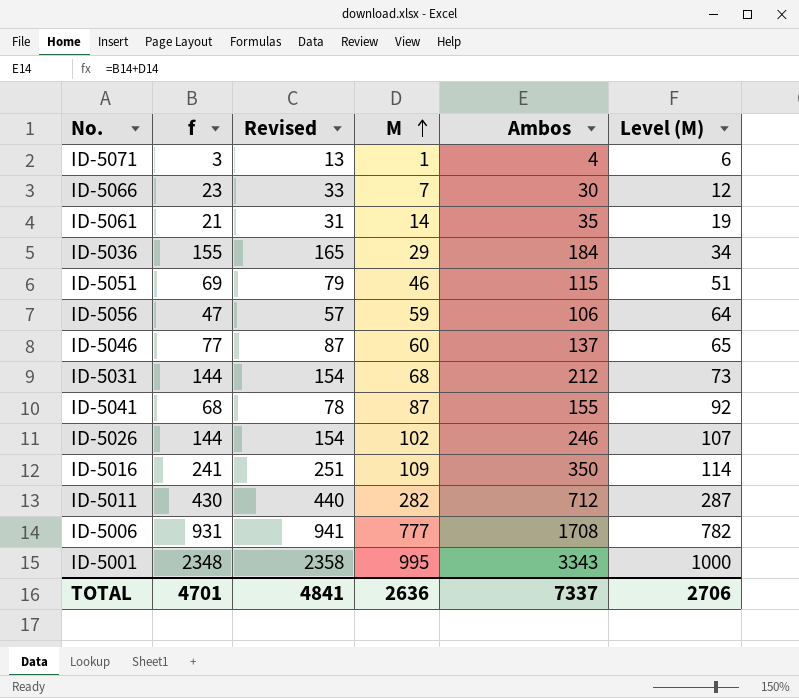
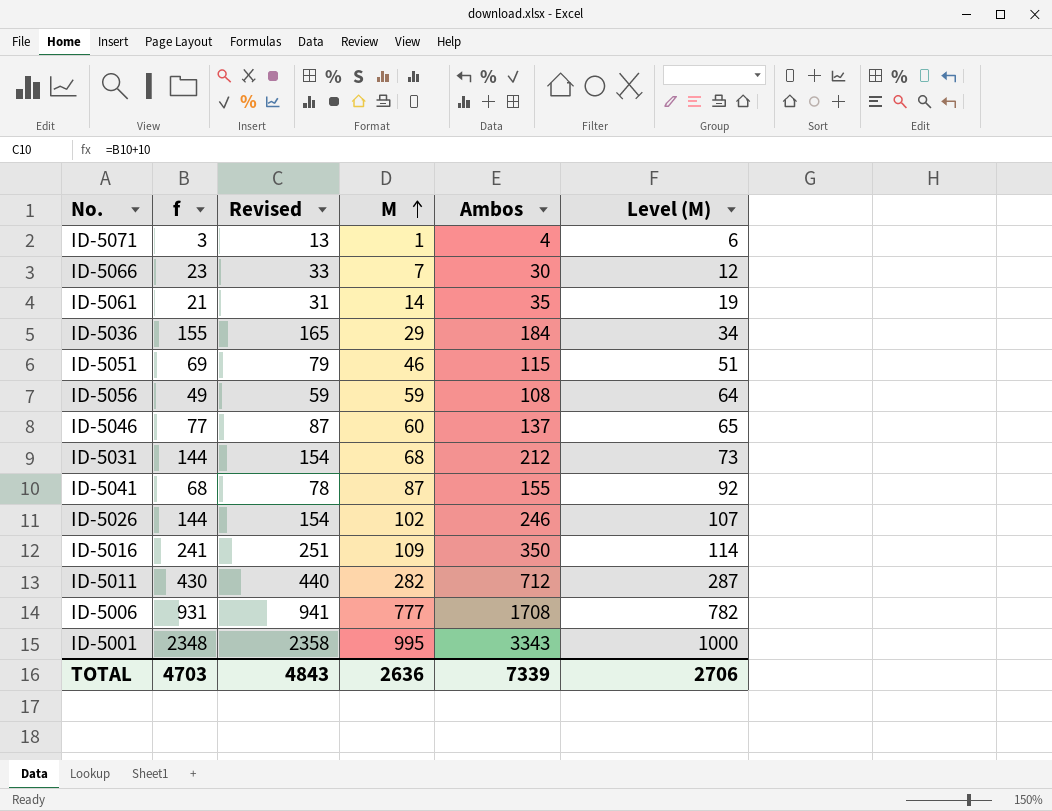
ID-5056 | f: 47 -> 49
ID-5056 | Revised: 57 -> 59
ID-5056 | Ambos: 106 -> 108
TOTAL | f: 4701 -> 4703
TOTAL | Revised: 4841 -> 4843
TOTAL | Ambos: 7337 -> 7339

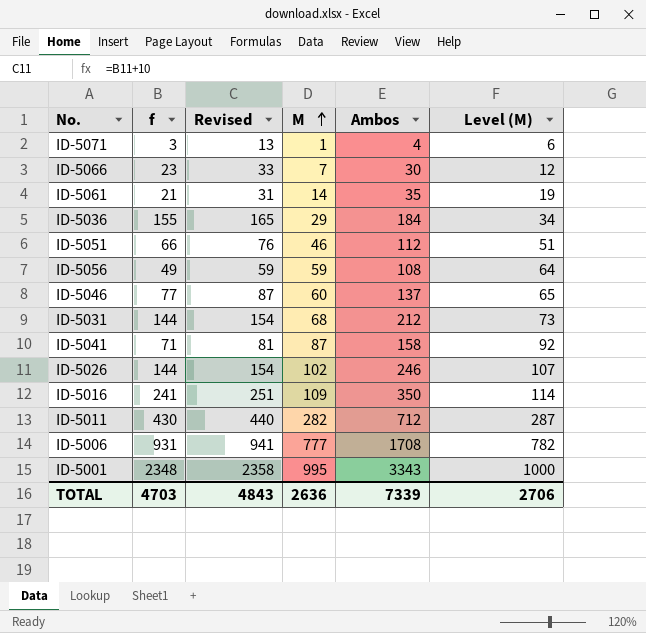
ID-5051 | f: 69 -> 66
ID-5051 | Revised: 79 -> 76
ID-5051 | Ambos: 115 -> 112
ID-5041 | f: 68 -> 71
ID-5041 | Revised: 78 -> 81
ID-5041 | Ambos: 155 -> 158

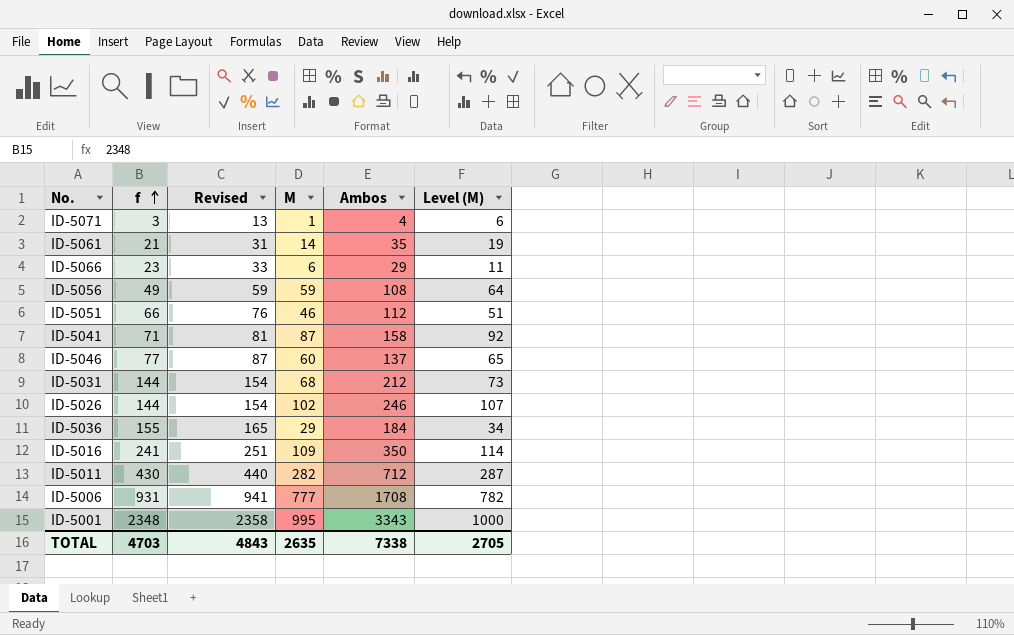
row order: M ascending -> f ascending
ID-5066 | M: 7 -> 6
ID-5066 | Ambos: 30 -> 29
ID-5066 | Level (M): 12 -> 11
TOTAL | M: 2636 -> 2635
TOTAL | Ambos: 7339 -> 7338
TOTAL | Level (M): 2706 -> 2705

